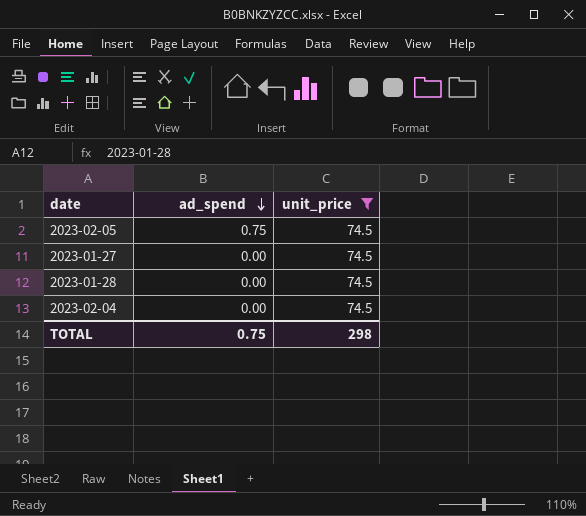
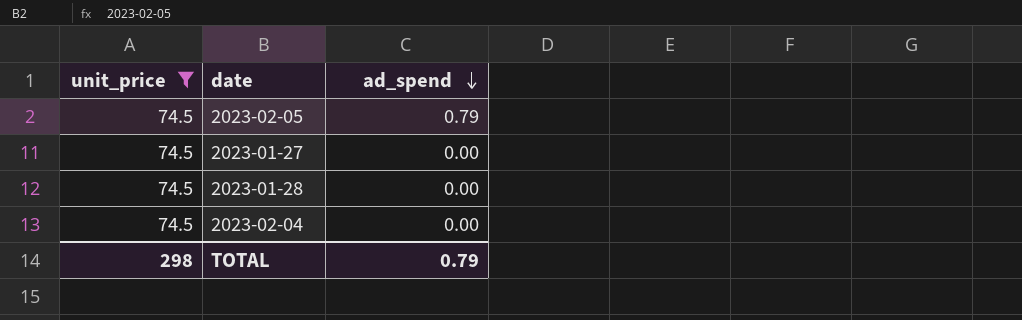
column unit_price | position: 3 -> 1
2023-02-05 | ad_spend: 0.75 -> 0.79
TOTAL | ad_spend: 0.75 -> 0.79

